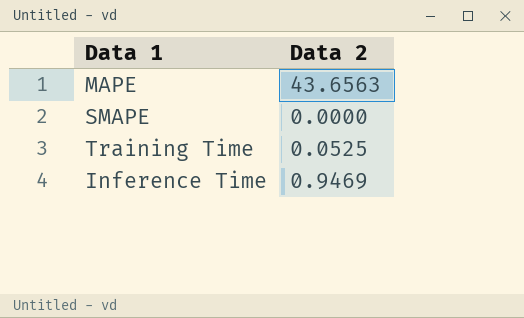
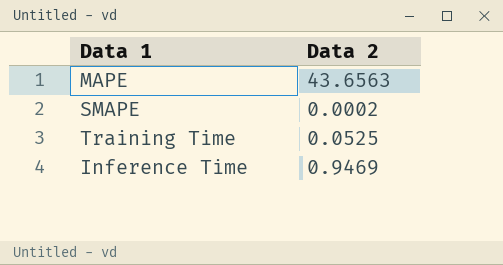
SMAPE | Data 2: 0.0000 -> 0.0002

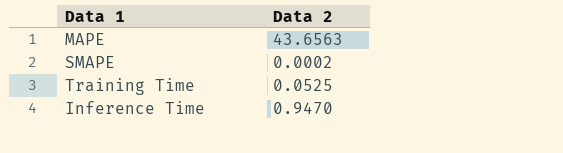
Inference Time | Data 2: 0.9469 -> 0.9470

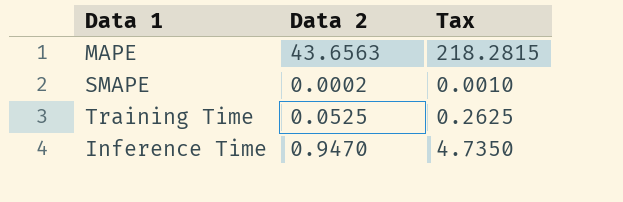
column Tax | formula: none -> [Data 2] * 5

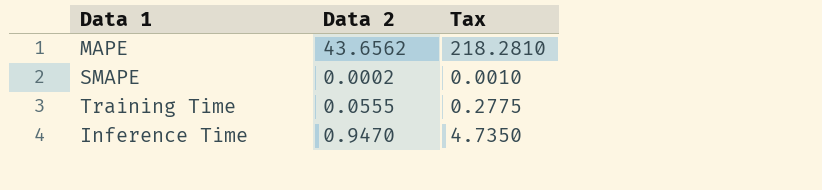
MAPE | Data 2: 43.6563 -> 43.6562
MAPE | Tax: 218.2815 -> 218.2810
Training Time | Data 2: 0.0525 -> 0.0555
Training Time | Tax: 0.2625 -> 0.2775

